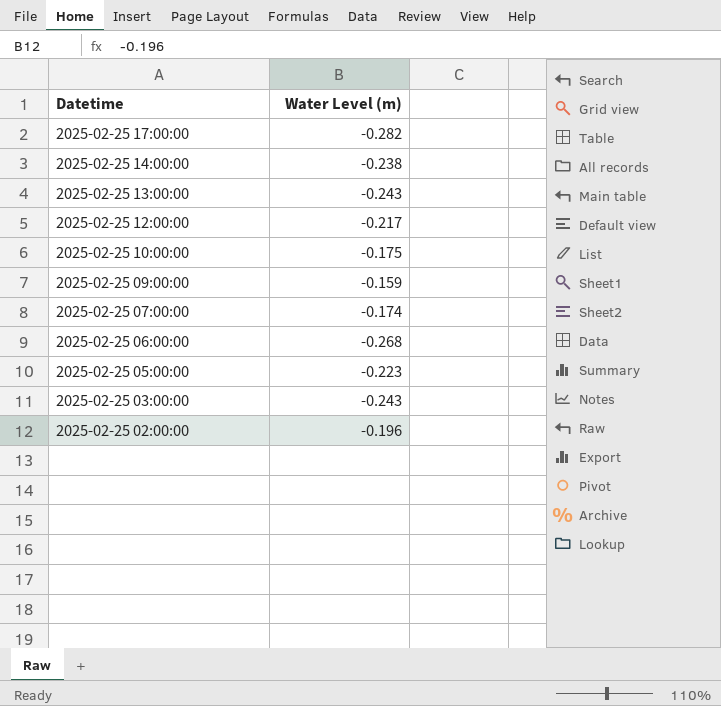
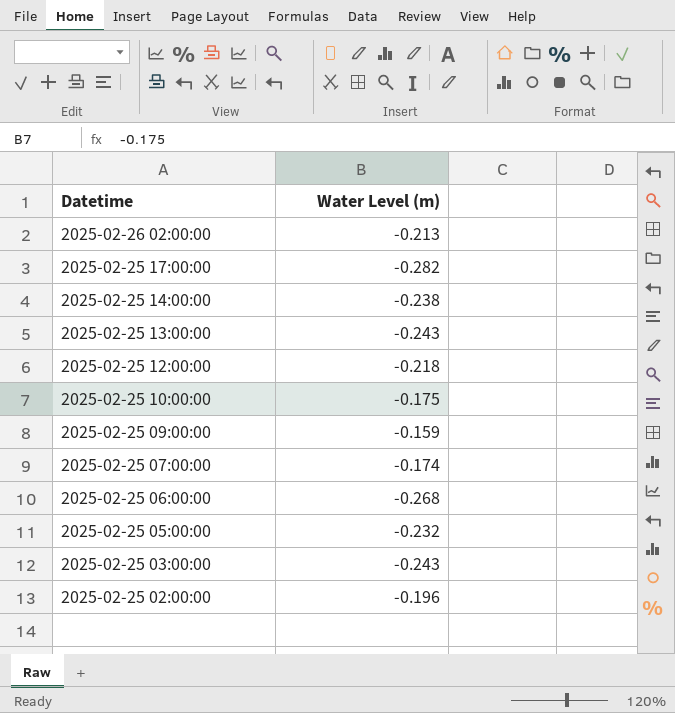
row 2025-02-26 02:00:00: none -> -0.213
2025-02-25 12:00:00 | Water Level (m): -0.217 -> -0.218
2025-02-25 05:00:00 | Water Level (m): -0.223 -> -0.232

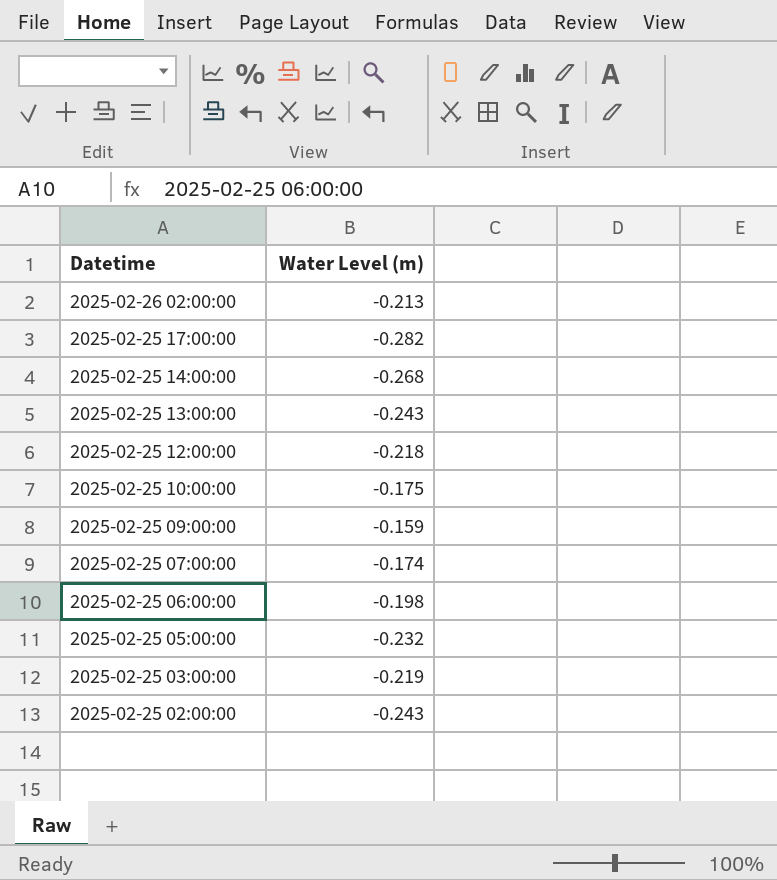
2025-02-25 14:00:00 | Water Level (m): -0.238 -> -0.268
2025-02-25 06:00:00 | Water Level (m): -0.268 -> -0.198
2025-02-25 03:00:00 | Water Level (m): -0.243 -> -0.219
2025-02-25 02:00:00 | Water Level (m): -0.196 -> -0.243

